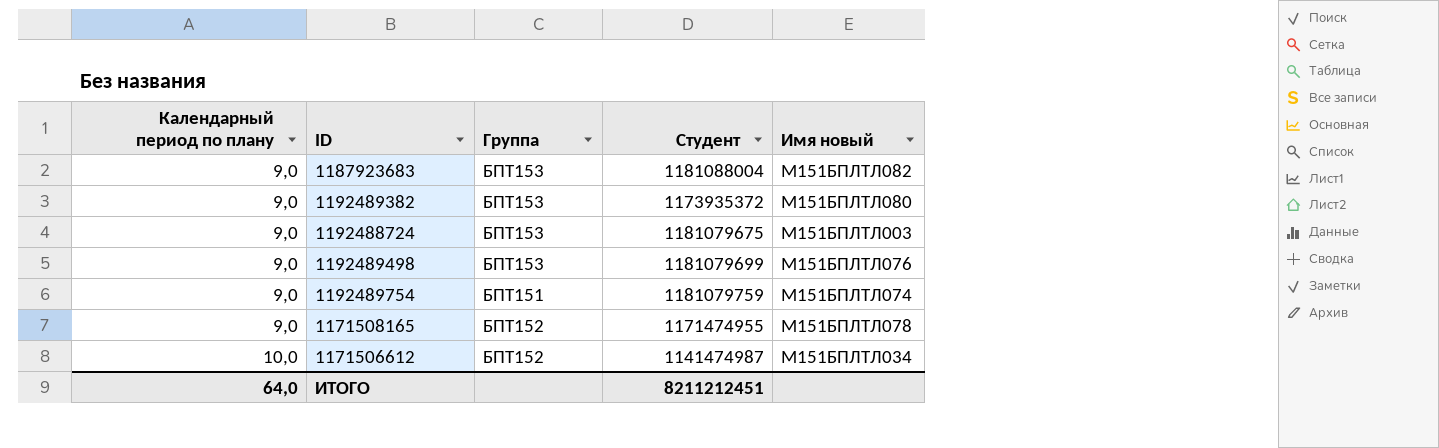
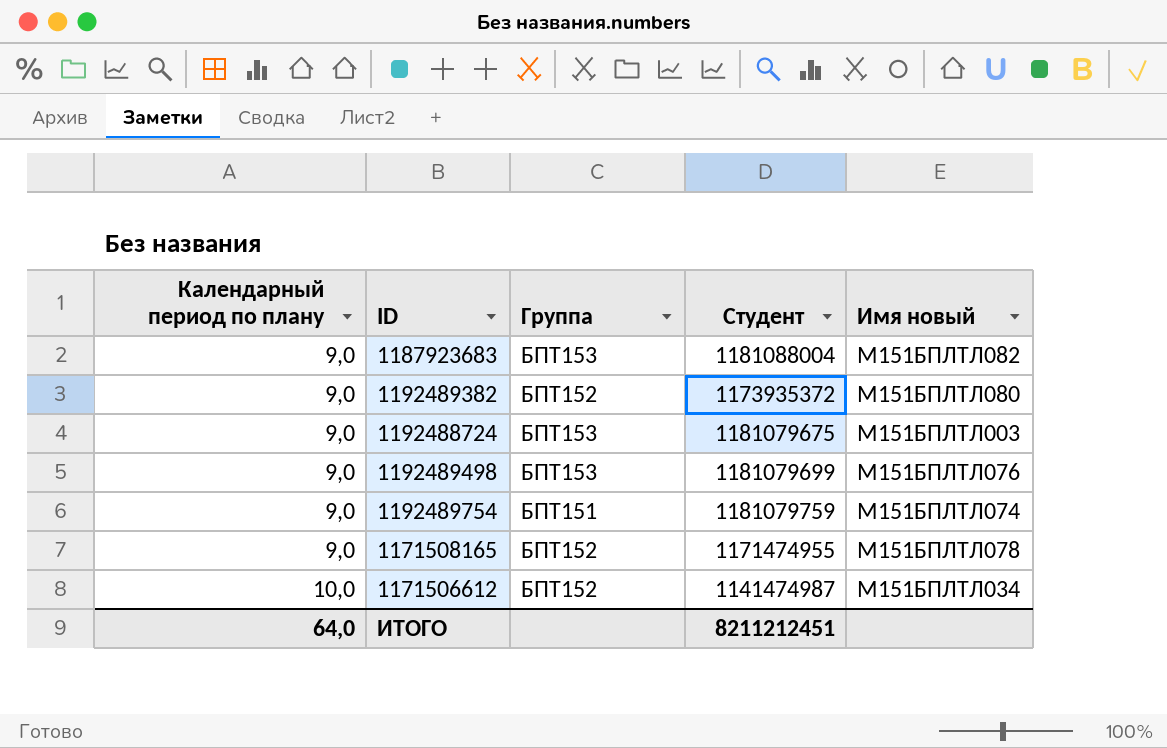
1192489382 | Группа: БПТ153 -> БПТ152

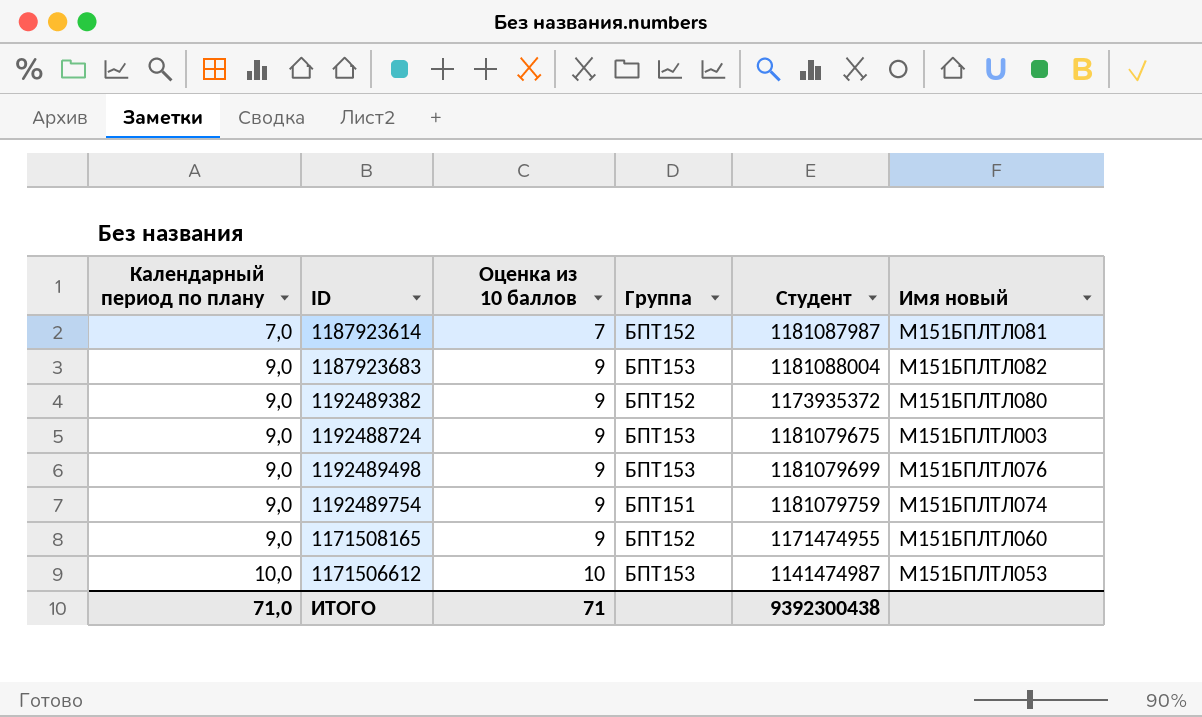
column Оценка из 10 баллов | position: none -> 3
row 1187923614: none -> 7,0 | 7 | БПТ152 | 1181087987 | М151БПЛТЛ081
1171508165 | Имя новый: М151БПЛТЛ078 -> М151БПЛТЛ060
1171506612 | Группа: БПТ152 -> БПТ153
1171506612 | Имя новый: М151БПЛТЛ034 -> М151БПЛТЛ053
ИТОГО | Календарный период по плану: 64,0 -> 71,0
ИТОГО | Студент: 8211212451 -> 9392300438

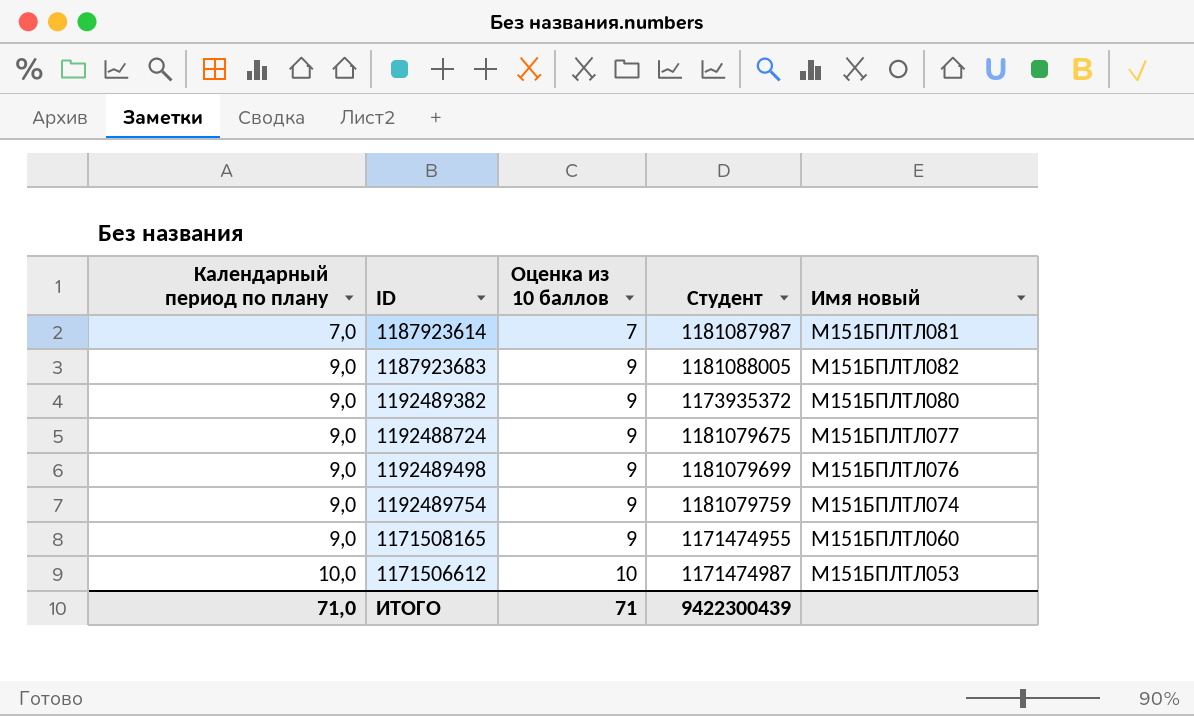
column Группа | position: 4 -> none
1187923683 | Студент: 1181088004 -> 1181088005
1192488724 | Имя новый: М151БПЛТЛ003 -> М151БПЛТЛ077
1171506612 | Студент: 1141474987 -> 1171474987
ИТОГО | Студент: 9392300438 -> 9422300439

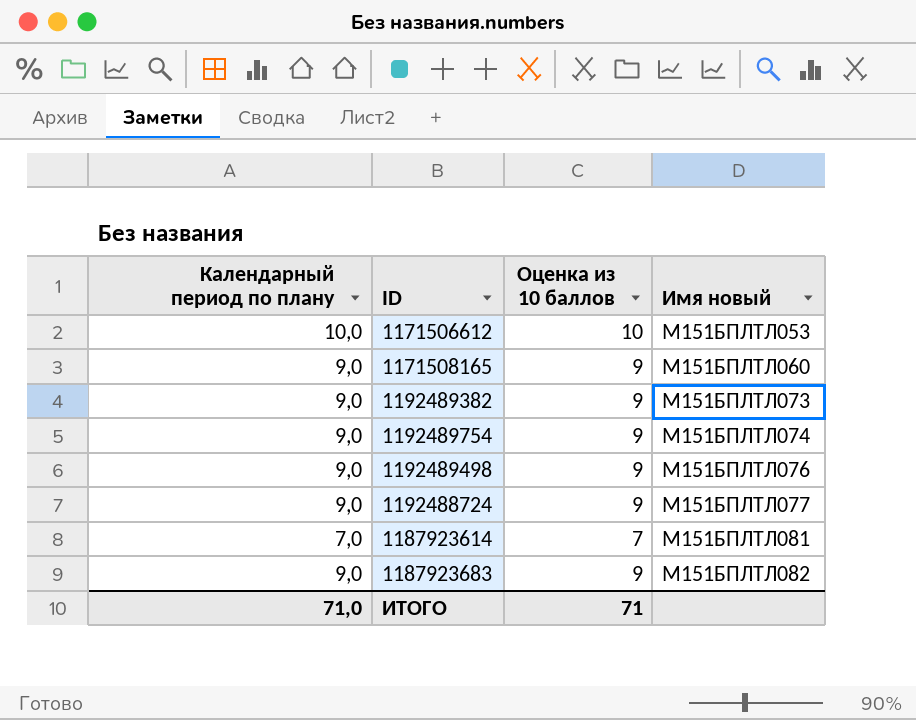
row order: Календарный период по плану ascending -> Имя новый ascending
column Студент | position: 4 -> none
1192489382 | Имя новый: М151БПЛТЛ080 -> М151БПЛТЛ073

